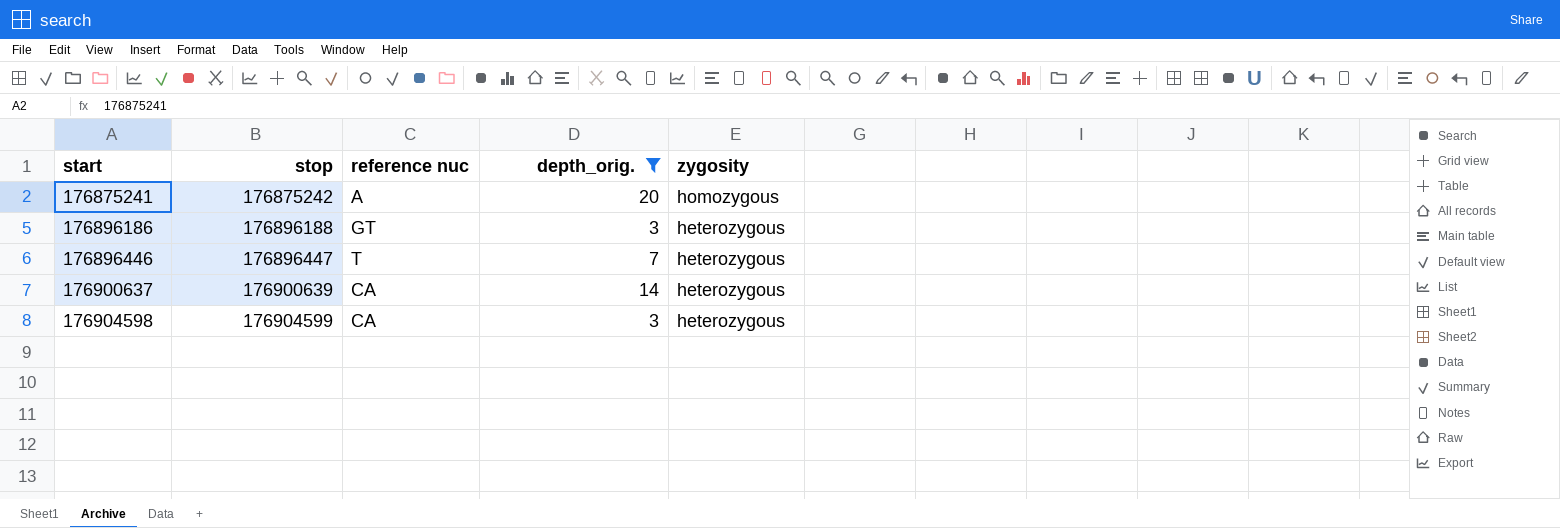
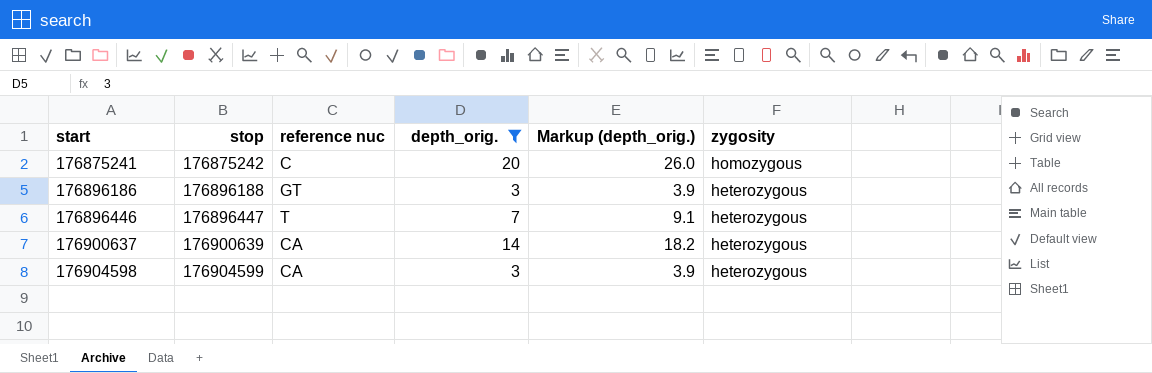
column Markup (depth_orig.) | formula: none -> [depth_orig.] * 1.3
176875241 | reference nuc: A -> C

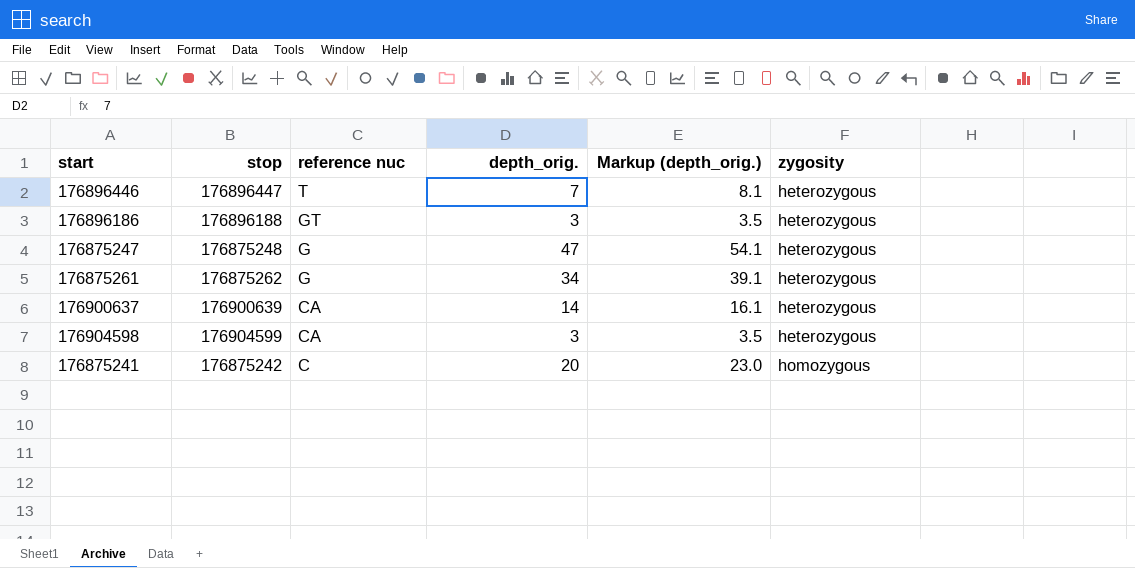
filter: depth_orig. <= 20 -> none
row order: start ascending -> reference nuc descending
column Markup (depth_orig.) | formula: [depth_orig.] * 1.3 -> [depth_orig.] * 1.15

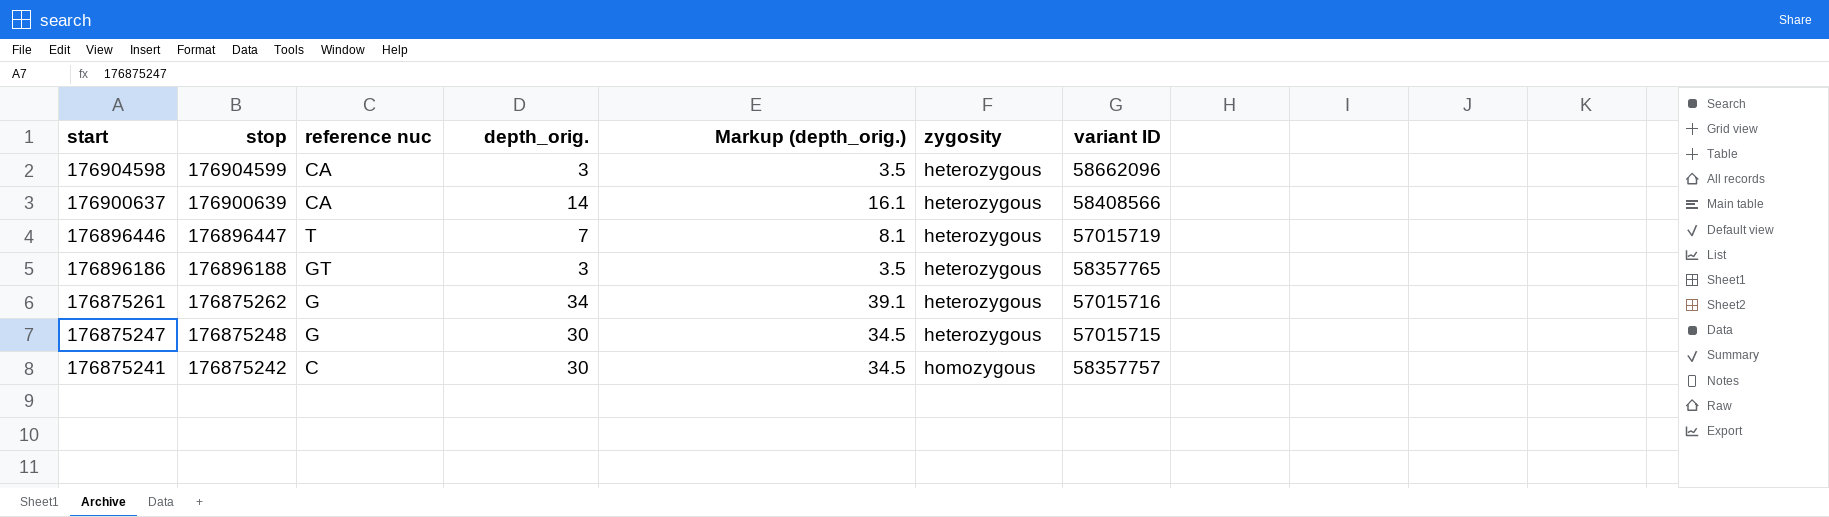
row order: reference nuc descending -> start descending
column variant ID | position: none -> 7
176875247 | depth_orig.: 47 -> 30
176875247 | Markup (depth_orig.): 54.1 -> 34.5
176875241 | depth_orig.: 20 -> 30
176875241 | Markup (depth_orig.): 23.0 -> 34.5

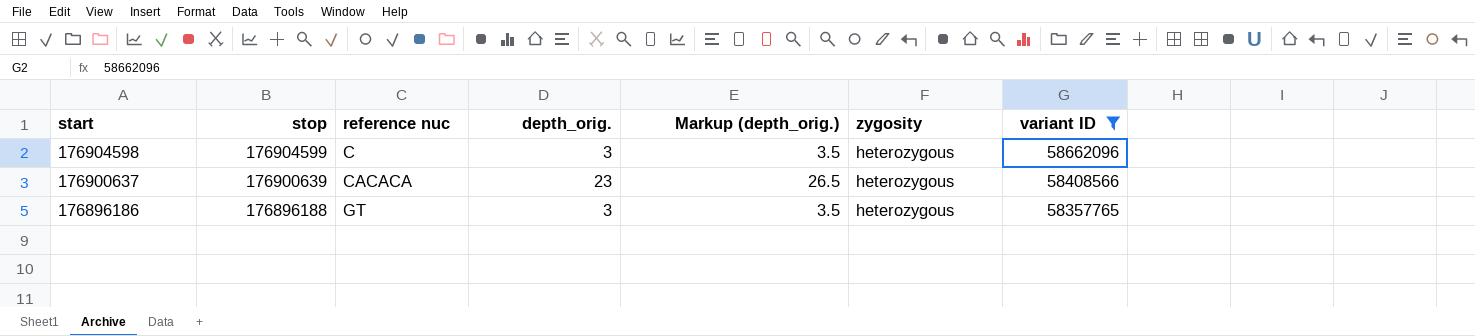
filter: none -> variant ID >= 58357765
176904598 | reference nuc: CA -> C
176900637 | reference nuc: CA -> CACACA
176900637 | depth_orig.: 14 -> 23
176900637 | Markup (depth_orig.): 16.1 -> 26.5

